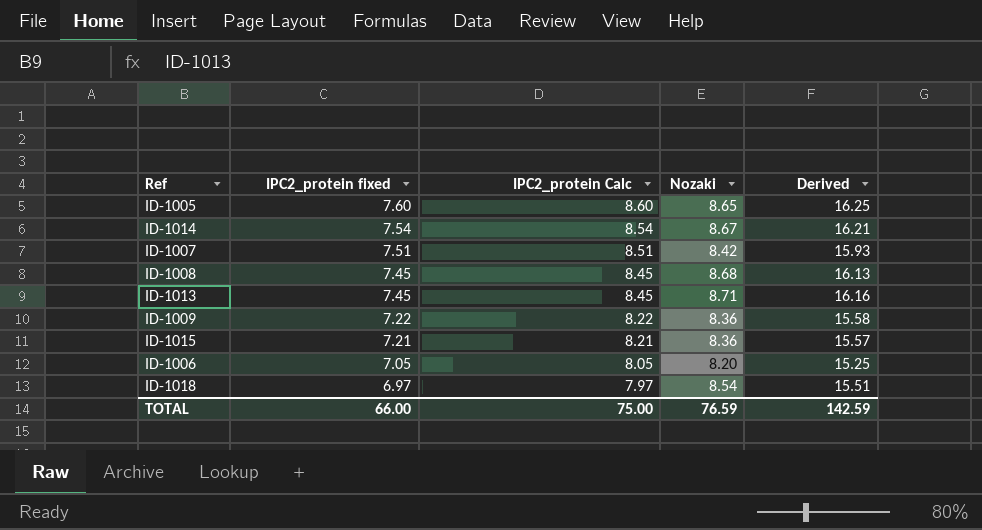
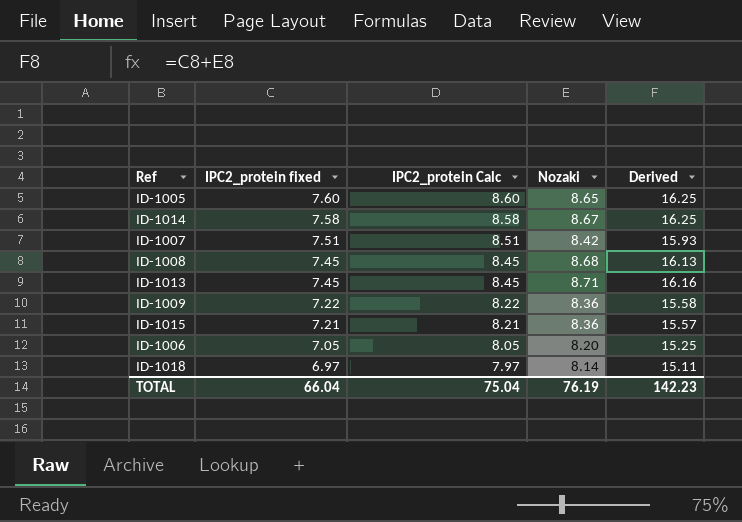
ID-1014 | IPC2_protein fixed: 7.54 -> 7.58
ID-1014 | IPC2_protein Calc: 8.54 -> 8.58
ID-1014 | Derived: 16.21 -> 16.25
ID-1018 | Nozaki: 8.54 -> 8.14
ID-1018 | Derived: 15.51 -> 15.11
TOTAL | IPC2_protein fixed: 66.00 -> 66.04
TOTAL | IPC2_protein Calc: 75.00 -> 75.04
TOTAL | Nozaki: 76.59 -> 76.19
TOTAL | Derived: 142.59 -> 142.23

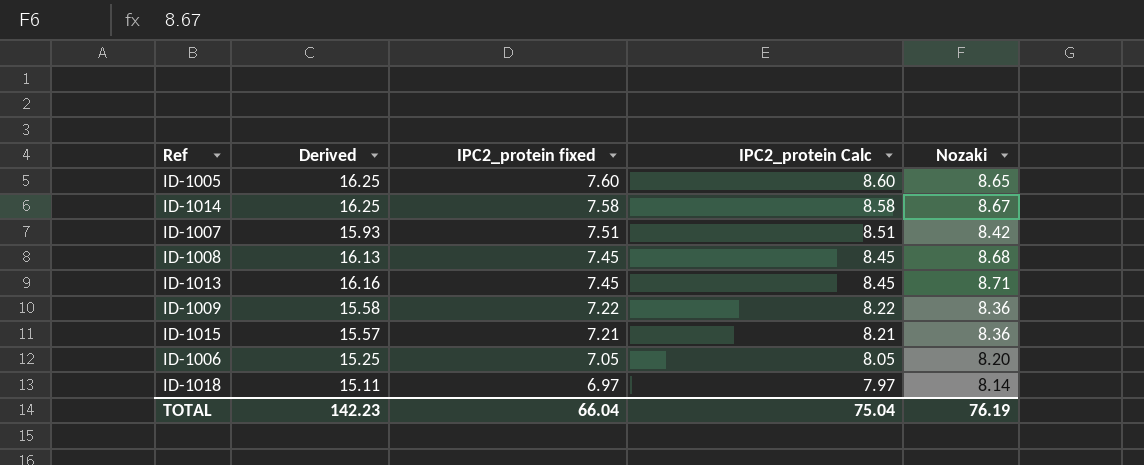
column Derived | position: 5 -> 2

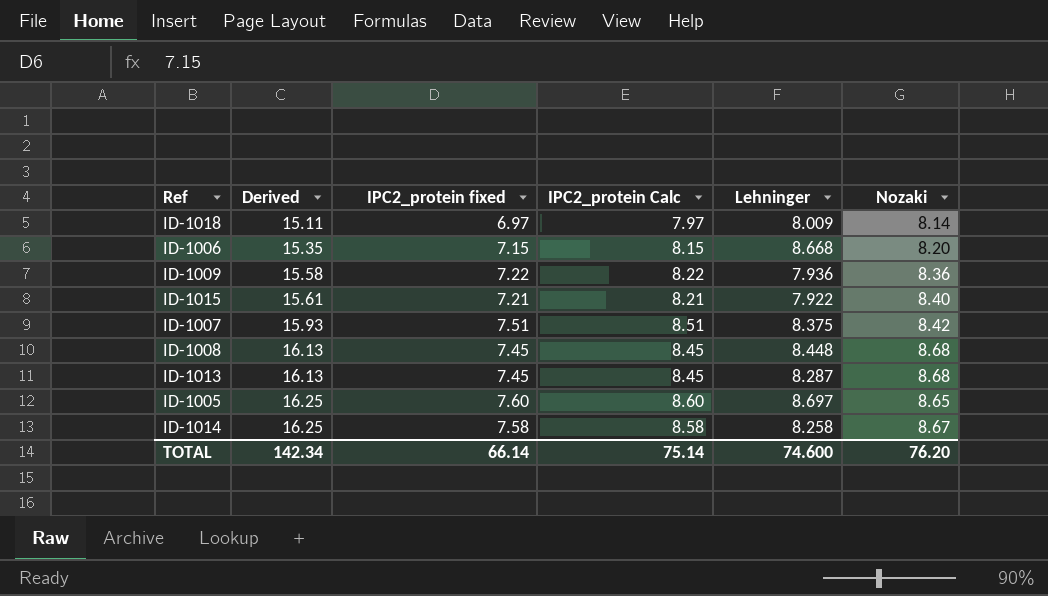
row order: IPC2_protein fixed descending -> Derived ascending
column Lehninger | position: none -> 5
ID-1006 | Derived: 15.25 -> 15.35
ID-1006 | IPC2_protein fixed: 7.05 -> 7.15
ID-1006 | IPC2_protein Calc: 8.05 -> 8.15
ID-1015 | Derived: 15.57 -> 15.61
ID-1015 | Nozaki: 8.36 -> 8.40
ID-1013 | Derived: 16.16 -> 16.13
ID-1013 | Nozaki: 8.71 -> 8.68
TOTAL | Derived: 142.23 -> 142.34
TOTAL | IPC2_protein fixed: 66.04 -> 66.14
TOTAL | IPC2_protein Calc: 75.04 -> 75.14
TOTAL | Nozaki: 76.19 -> 76.20

